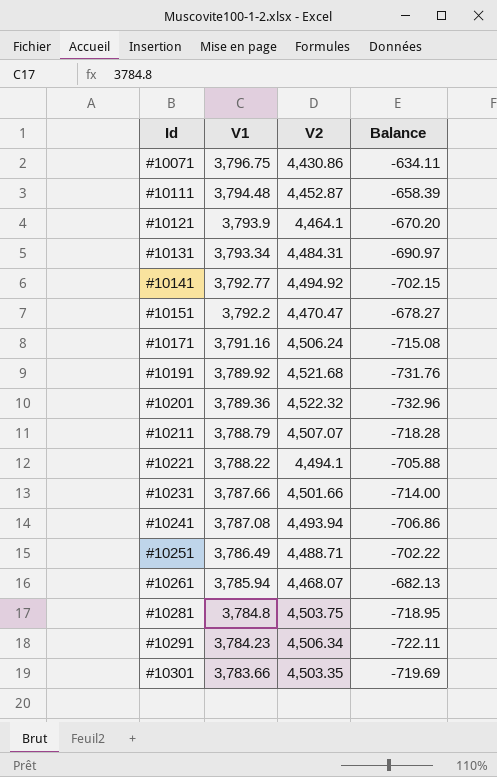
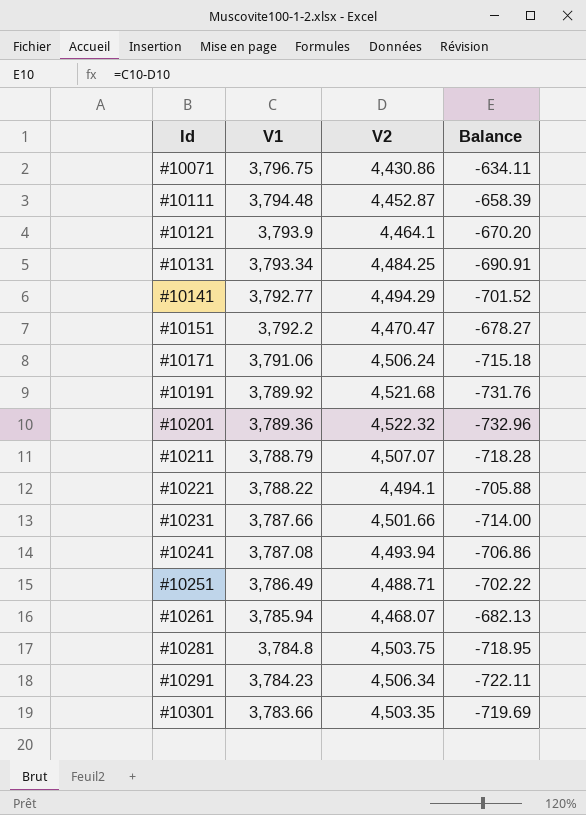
#10131 | V2: 4,484.31 -> 4,484.25
#10131 | Balance: -690.97 -> -690.91
#10141 | V2: 4,494.92 -> 4,494.29
#10141 | Balance: -702.15 -> -701.52
#10171 | V1: 3,791.16 -> 3,791.06
#10171 | Balance: -715.08 -> -715.18

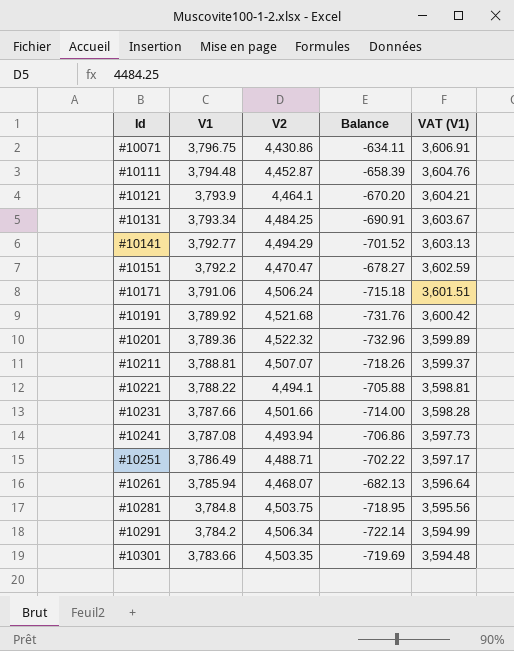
column VAT (V1) | formula: none -> [V1] * 0.95
#10211 | V1: 3,788.79 -> 3,788.81
#10211 | Balance: -718.28 -> -718.26
#10291 | V1: 3,784.23 -> 3,784.2
#10291 | Balance: -722.11 -> -722.14

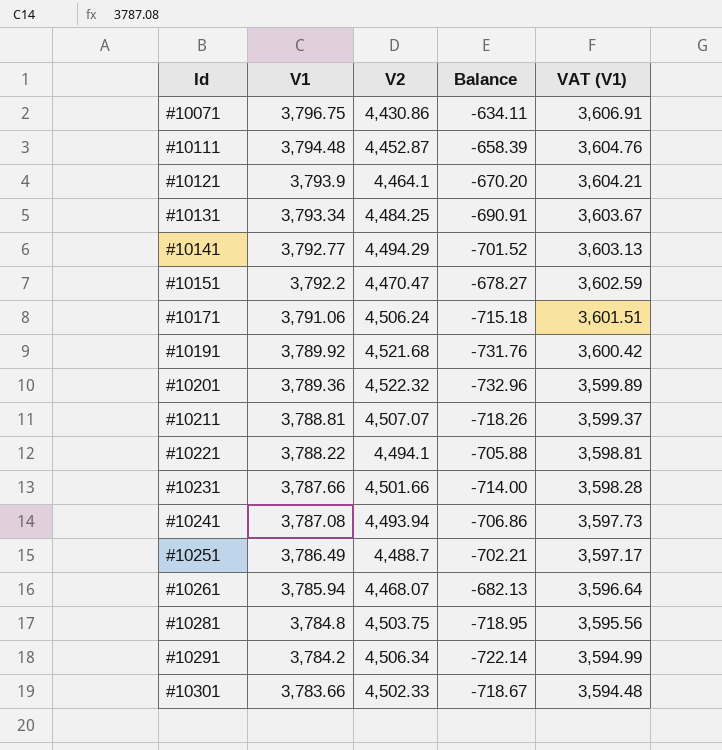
#10251 | V2: 4,488.71 -> 4,488.7
#10251 | Balance: -702.22 -> -702.21
#10301 | V2: 4,503.35 -> 4,502.33
#10301 | Balance: -719.69 -> -718.67

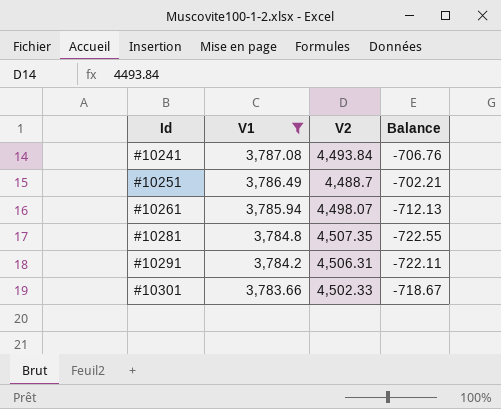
filter: none -> V1 <= 3,787.08
column VAT (V1) | formula: [V1] * 0.95 -> none
#10241 | V2: 4,493.94 -> 4,493.84
#10241 | Balance: -706.86 -> -706.76
#10261 | V2: 4,468.07 -> 4,498.07
#10261 | Balance: -682.13 -> -712.13
#10281 | V2: 4,503.75 -> 4,507.35
#10281 | Balance: -718.95 -> -722.55
#10291 | V2: 4,506.34 -> 4,506.31
#10291 | Balance: -722.14 -> -722.11

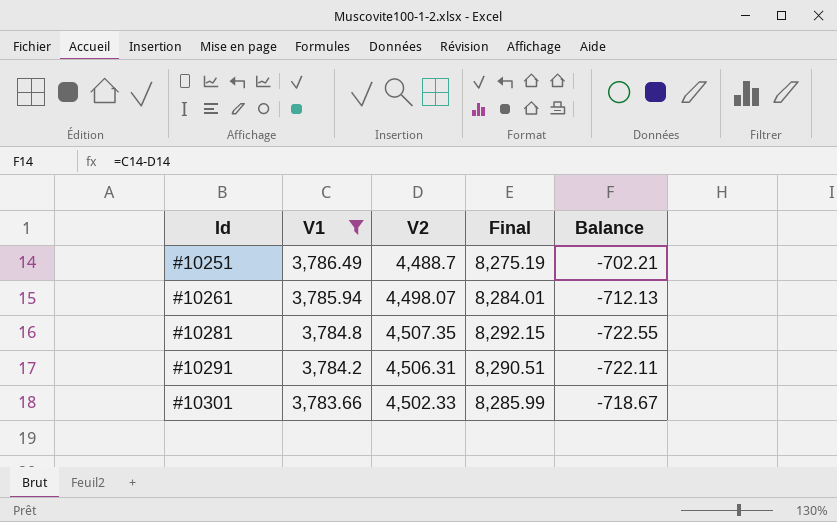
column Final | formula: none -> [V1] + [V2]
row #10241: 3,787.08 | 4,493.84 | -706.76 -> none

